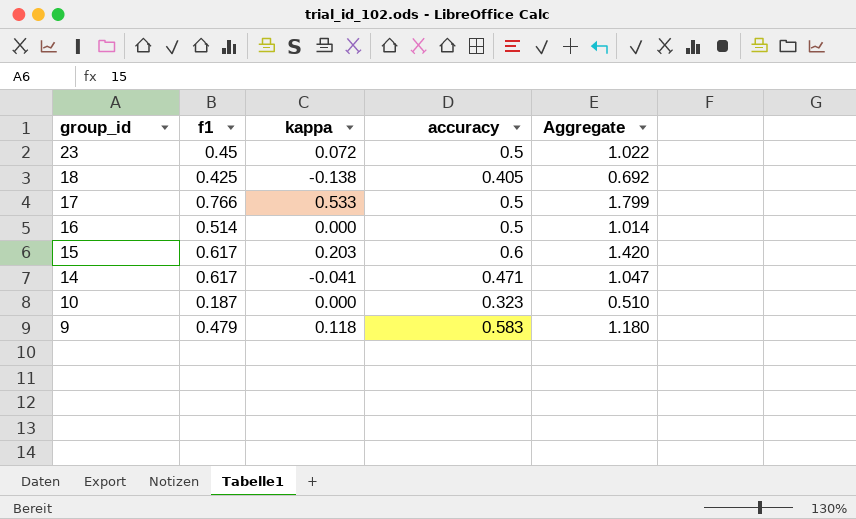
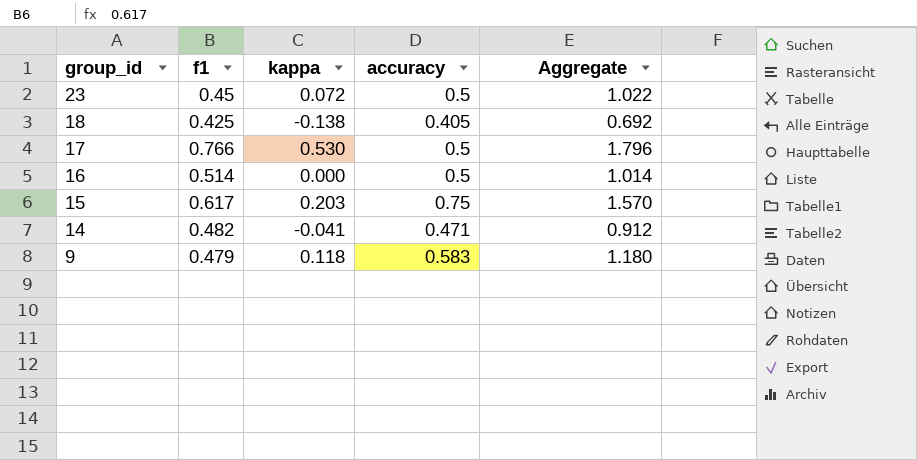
row 10: 0.187 | 0.000 | 0.323 | 0.510 -> none
17 | kappa: 0.533 -> 0.530
17 | Aggregate: 1.799 -> 1.796
15 | accuracy: 0.6 -> 0.75
15 | Aggregate: 1.420 -> 1.570
14 | f1: 0.617 -> 0.482
14 | Aggregate: 1.047 -> 0.912

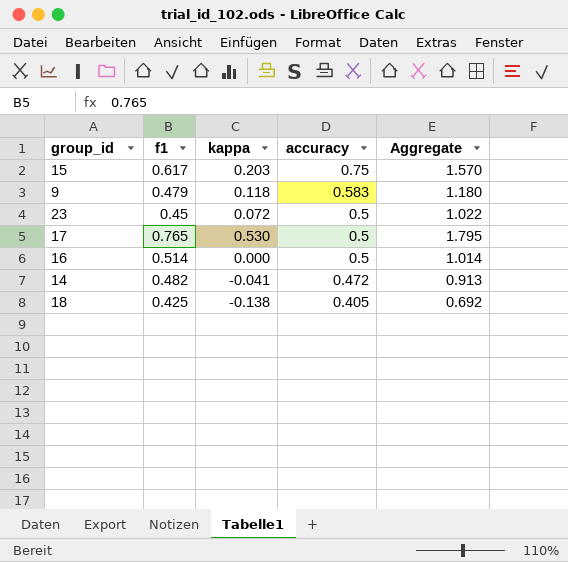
row order: group_id descending -> accuracy descending
17 | f1: 0.766 -> 0.765
17 | Aggregate: 1.796 -> 1.795
14 | accuracy: 0.471 -> 0.472
14 | Aggregate: 0.912 -> 0.913

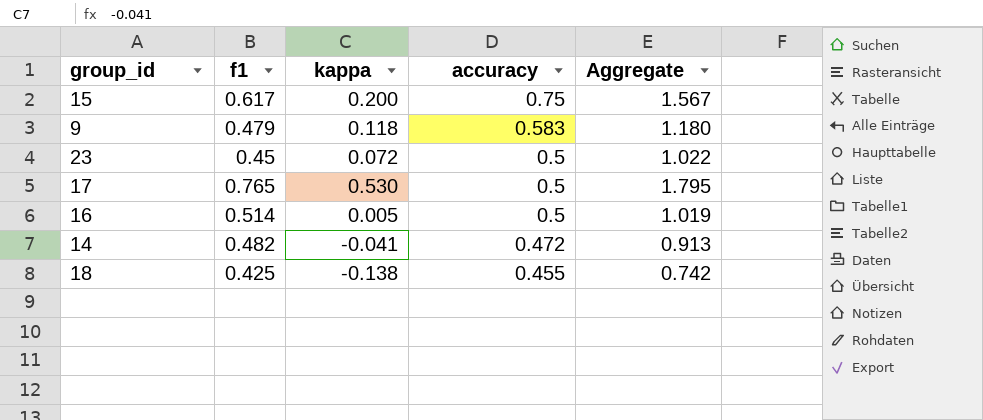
15 | kappa: 0.203 -> 0.200
15 | Aggregate: 1.570 -> 1.567
16 | kappa: 0.000 -> 0.005
16 | Aggregate: 1.014 -> 1.019
18 | accuracy: 0.405 -> 0.455
18 | Aggregate: 0.692 -> 0.742

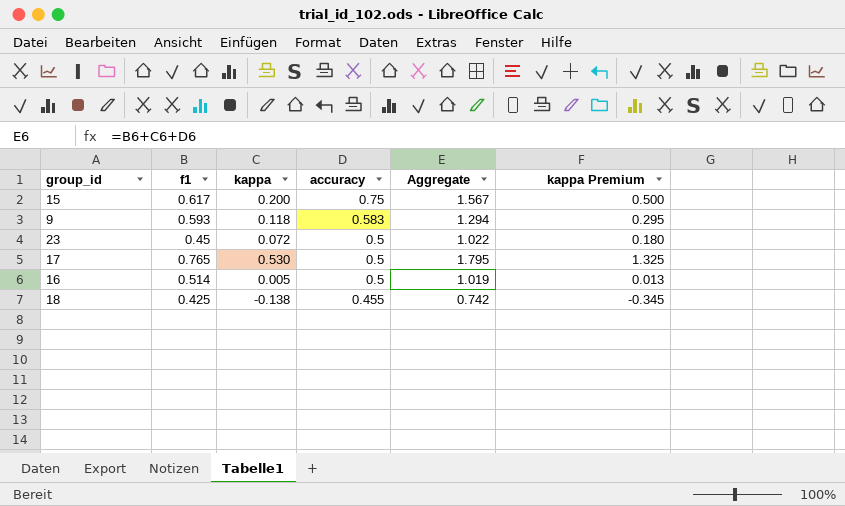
column kappa Premium | formula: none -> [kappa] * 2.5
row 14: 0.482 | -0.041 | 0.472 | 0.913 -> none
9 | f1: 0.479 -> 0.593
9 | Aggregate: 1.180 -> 1.294

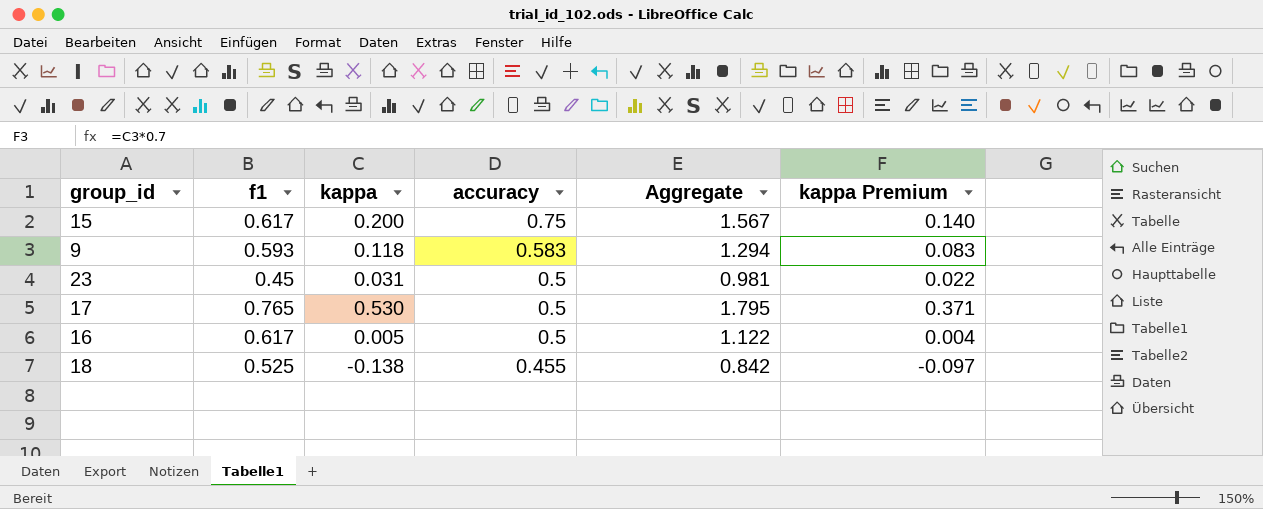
column kappa Premium | formula: [kappa] * 2.5 -> [kappa] * 0.7
23 | kappa: 0.072 -> 0.031
23 | Aggregate: 1.022 -> 0.981
16 | f1: 0.514 -> 0.617
16 | Aggregate: 1.019 -> 1.122
18 | f1: 0.425 -> 0.525
18 | Aggregate: 0.742 -> 0.842

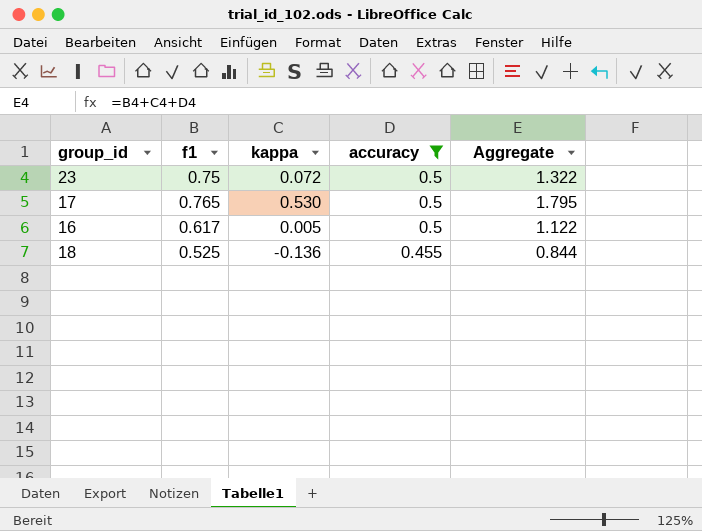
filter: none -> accuracy <= 0.5
column kappa Premium | formula: [kappa] * 0.7 -> none
23 | f1: 0.45 -> 0.75
23 | kappa: 0.031 -> 0.072
23 | Aggregate: 0.981 -> 1.322
18 | kappa: -0.138 -> -0.136
18 | Aggregate: 0.842 -> 0.844

